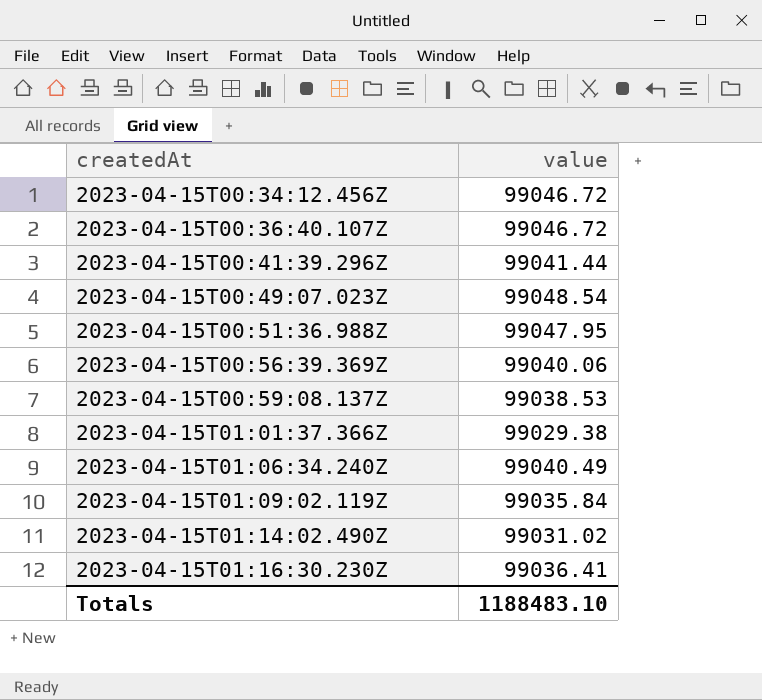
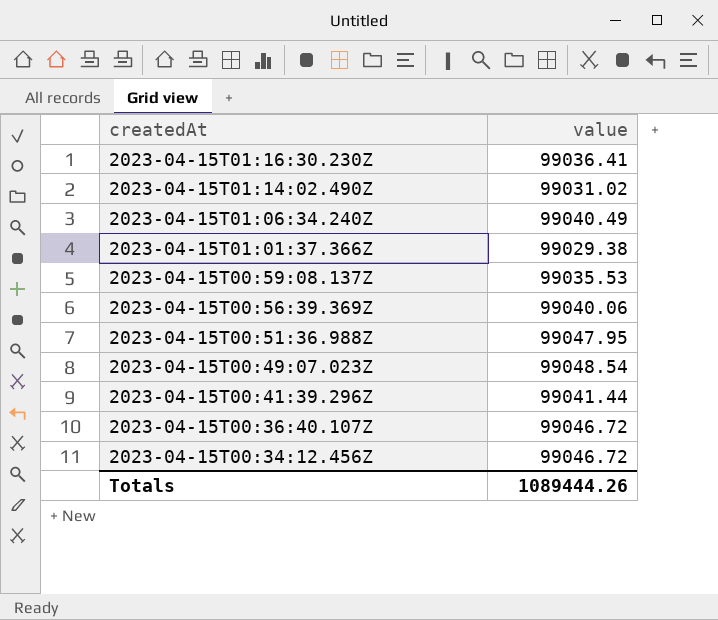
row order: createdAt ascending -> createdAt descending
row 2023-04-15T01:09:02.119Z: 99035.84 -> none
2023-04-15T00:59:08.137Z | value: 99038.53 -> 99035.53
Totals | value: 1188483.10 -> 1089444.26

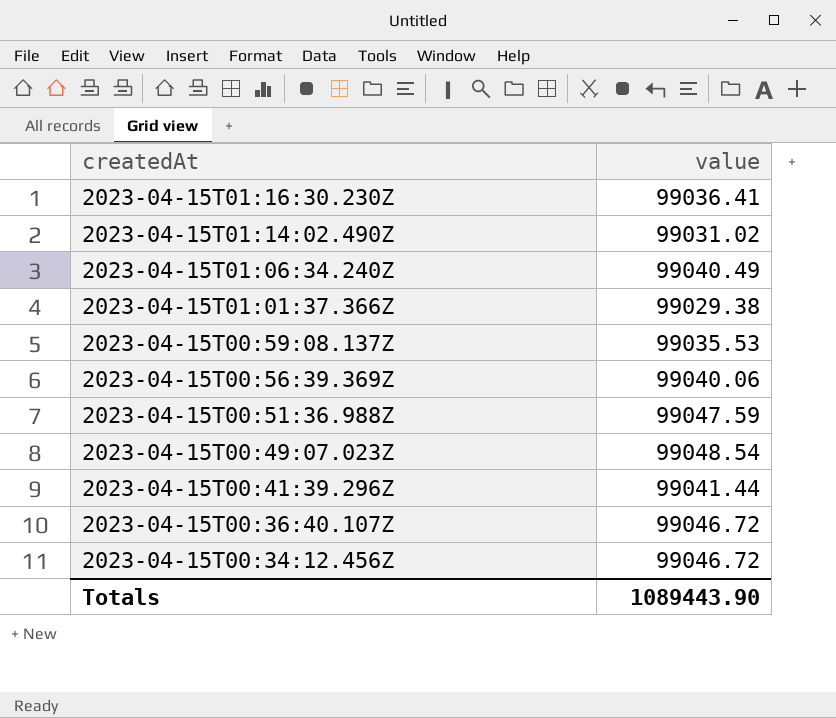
2023-04-15T00:51:36.988Z | value: 99047.95 -> 99047.59
Totals | value: 1089444.26 -> 1089443.90

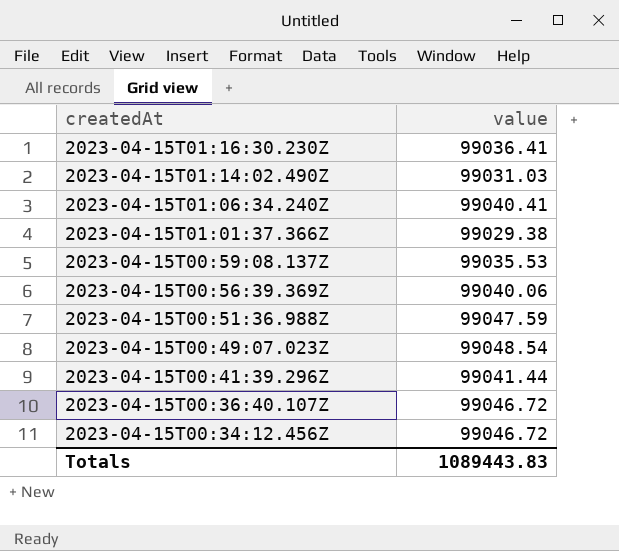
2023-04-15T01:14:02.490Z | value: 99031.02 -> 99031.03
2023-04-15T01:06:34.240Z | value: 99040.49 -> 99040.41
Totals | value: 1089443.90 -> 1089443.83

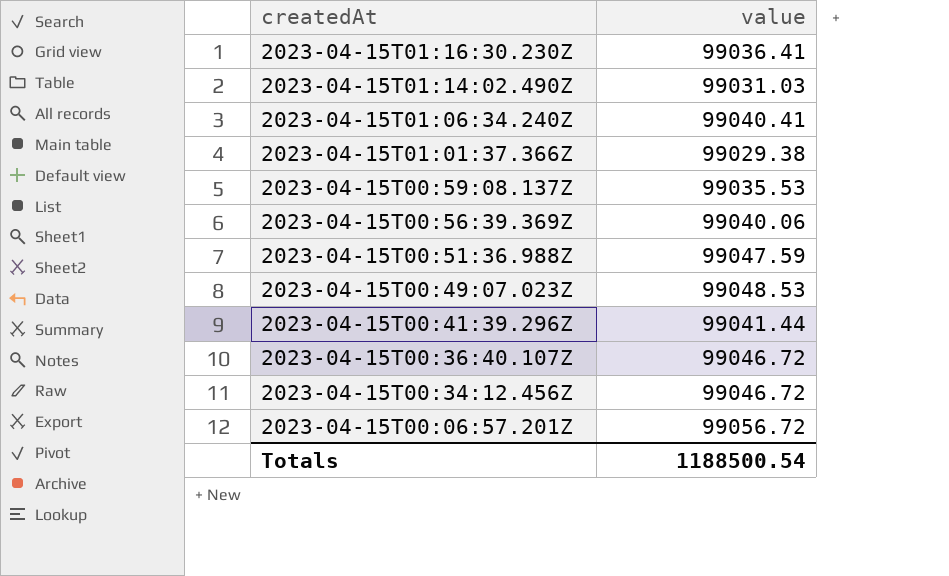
2023-04-15T00:49:07.023Z | value: 99048.54 -> 99048.53
row 2023-04-15T00:06:57.201Z: none -> 99056.72
Totals | value: 1089443.83 -> 1188500.54

